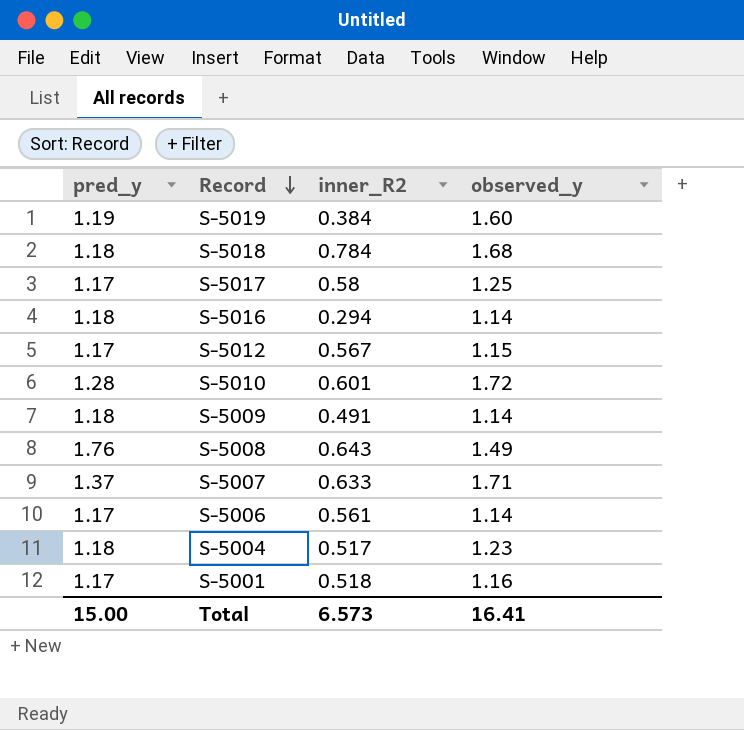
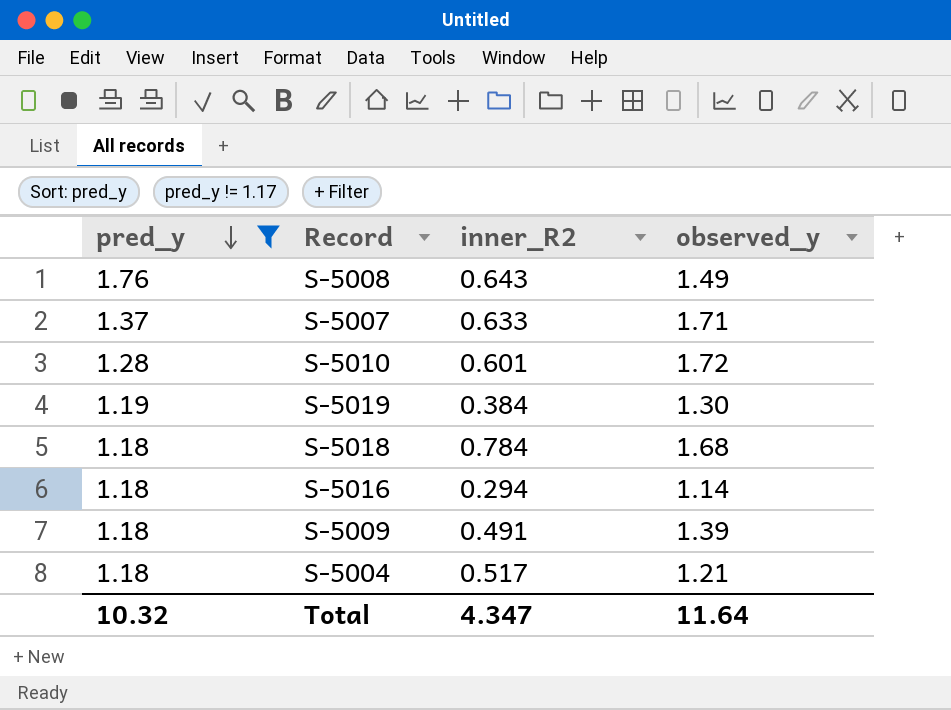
filter: none -> pred_y != 1.17
row order: Record descending -> pred_y descending
S-5019 | observed_y: 1.60 -> 1.30
S-5009 | observed_y: 1.14 -> 1.39
S-5004 | observed_y: 1.23 -> 1.21
Total | pred_y: 15.00 -> 10.32
Total | inner_R2: 6.573 -> 4.347
Total | observed_y: 16.41 -> 11.64

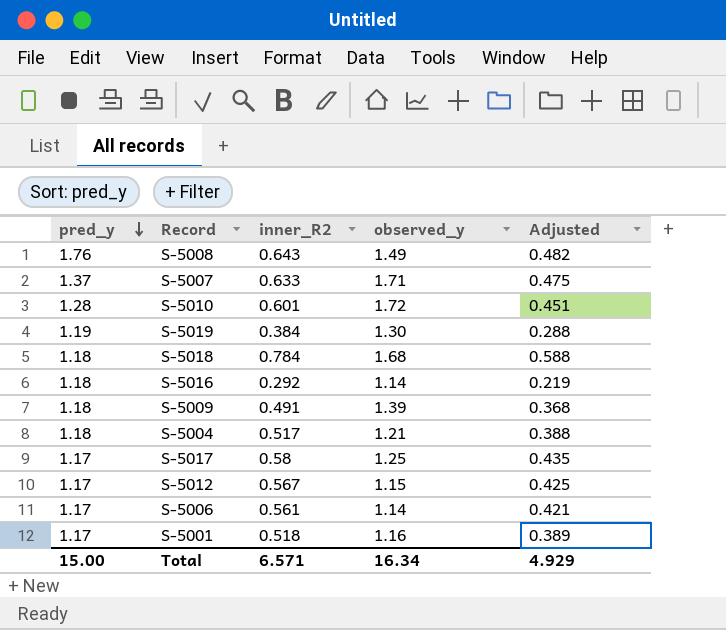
filter: pred_y != 1.17 -> none
column Adjusted | formula: none -> [inner_R2] * 0.75
S-5016 | inner_R2: 0.294 -> 0.292
Total | pred_y: 10.32 -> 15.00
Total | inner_R2: 4.347 -> 6.571
Total | observed_y: 11.64 -> 16.34

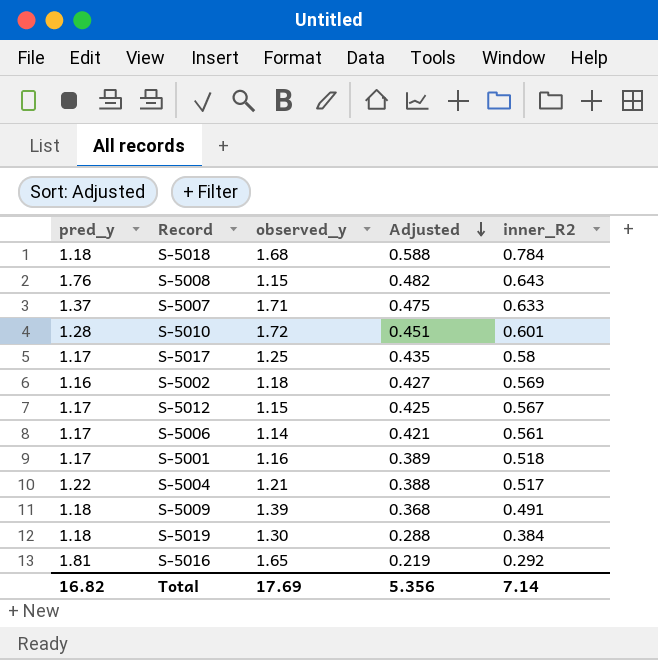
row order: pred_y descending -> Adjusted descending
column inner_R2 | position: 3 -> 5
S-5008 | observed_y: 1.49 -> 1.15
row S-5002: none -> 1.16 | 1.18 | 0.427 | 0.569
S-5004 | pred_y: 1.18 -> 1.22
S-5019 | pred_y: 1.19 -> 1.18
S-5016 | pred_y: 1.18 -> 1.81
S-5016 | observed_y: 1.14 -> 1.65
Total | pred_y: 15.00 -> 16.82
Total | observed_y: 16.34 -> 17.69
Total | Adjusted: 4.929 -> 5.356
Total | inner_R2: 6.571 -> 7.14

